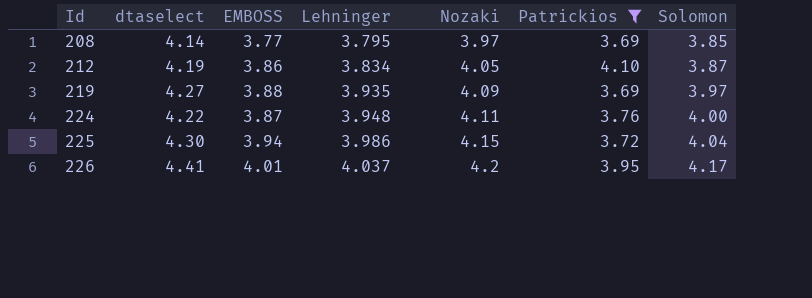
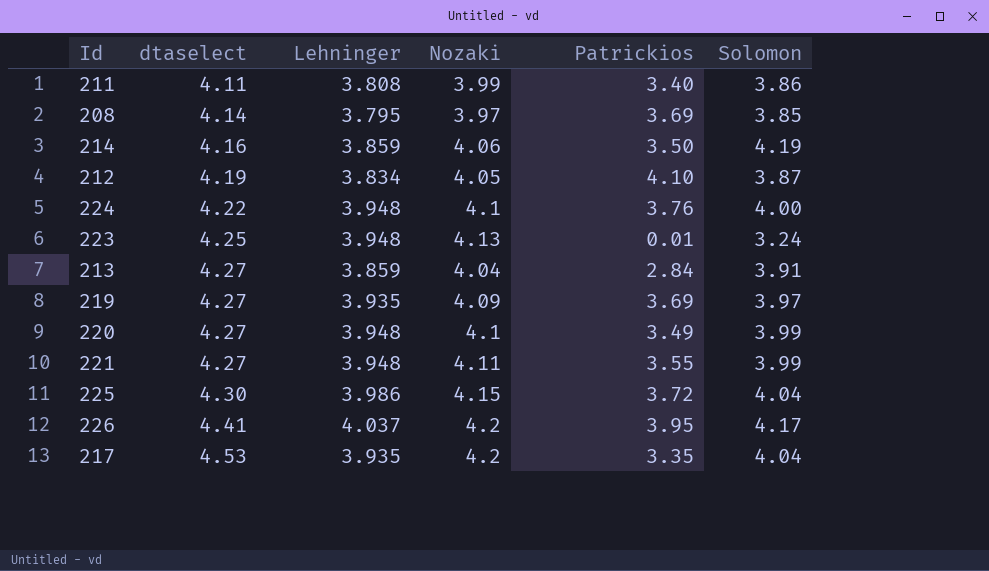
filter: Patrickios >= 3.69 -> none
row order: Id ascending -> dtaselect ascending
column EMBOSS | position: 3 -> none
224 | Nozaki: 4.11 -> 4.1

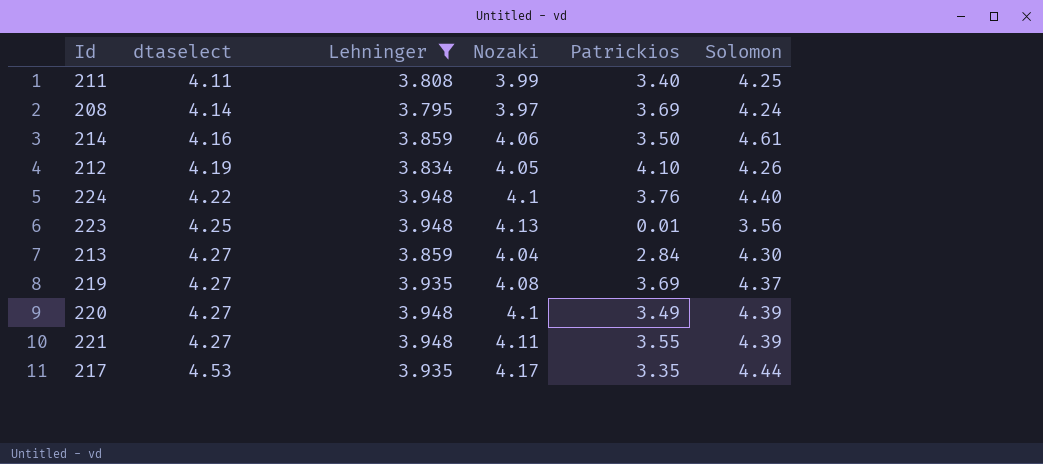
filter: none -> Lehninger <= 3.948
211 | Solomon: 3.86 -> 4.25
208 | Solomon: 3.85 -> 4.24
214 | Solomon: 4.19 -> 4.61
212 | Solomon: 3.87 -> 4.26
224 | Solomon: 4.00 -> 4.40
223 | Solomon: 3.24 -> 3.56
213 | Solomon: 3.91 -> 4.30
219 | Nozaki: 4.09 -> 4.08
219 | Solomon: 3.97 -> 4.37
220 | Solomon: 3.99 -> 4.39
221 | Solomon: 3.99 -> 4.39
217 | Nozaki: 4.2 -> 4.17
217 | Solomon: 4.04 -> 4.44

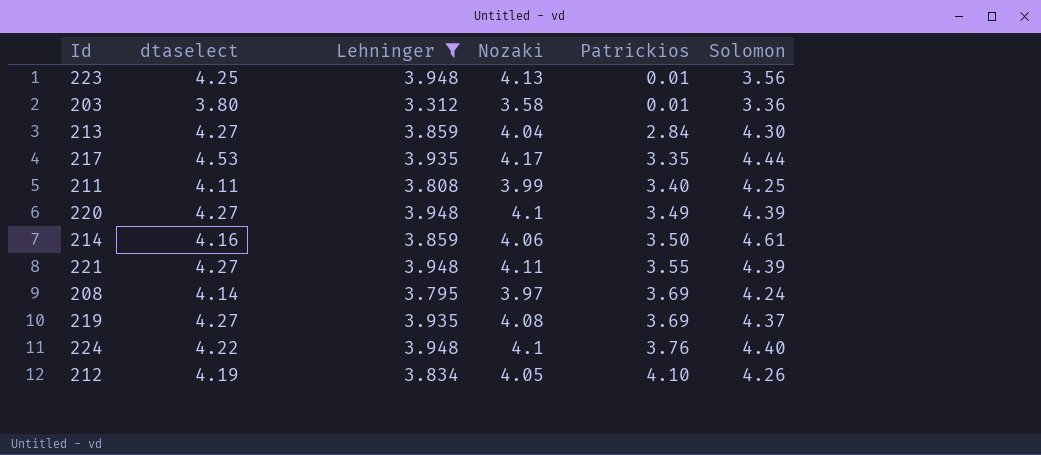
row order: dtaselect ascending -> Patrickios ascending
row 203: none -> 3.80 | 3.312 | 3.58 | 0.01 | 3.36

